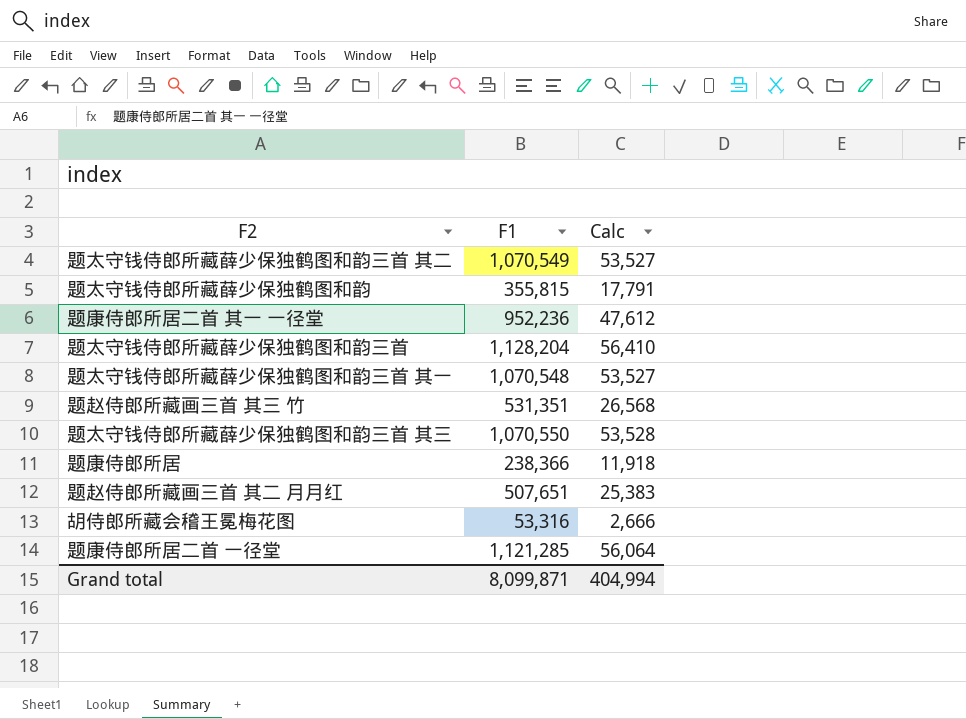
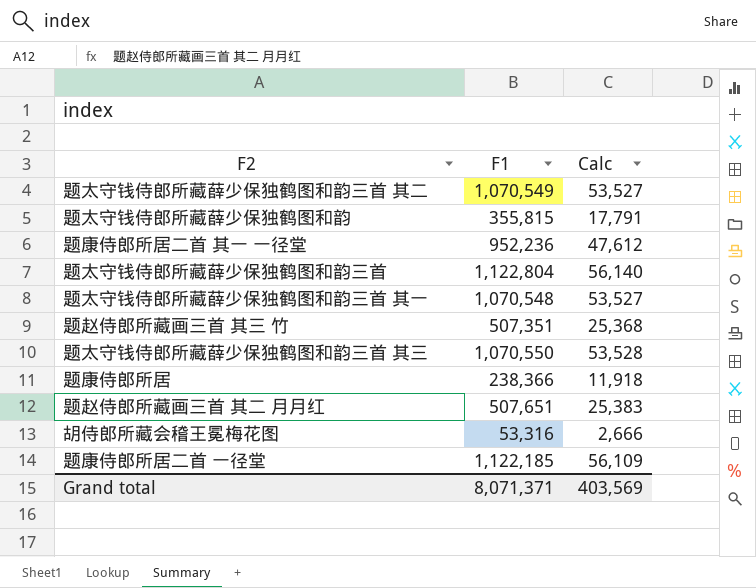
题太守钱侍郎所藏薛少保独鹤图和韵三首 | F1: 1,128,204 -> 1,122,804
题太守钱侍郎所藏薛少保独鹤图和韵三首 | Calc: 56,410 -> 56,140
题赵侍郎所藏画三首 其三 竹 | F1: 531,351 -> 507,351
题赵侍郎所藏画三首 其三 竹 | Calc: 26,568 -> 25,368
题康侍郎所居二首 一径堂 | F1: 1,121,285 -> 1,122,185
题康侍郎所居二首 一径堂 | Calc: 56,064 -> 56,109
Grand total | F1: 8,099,871 -> 8,071,371
Grand total | Calc: 404,994 -> 403,569

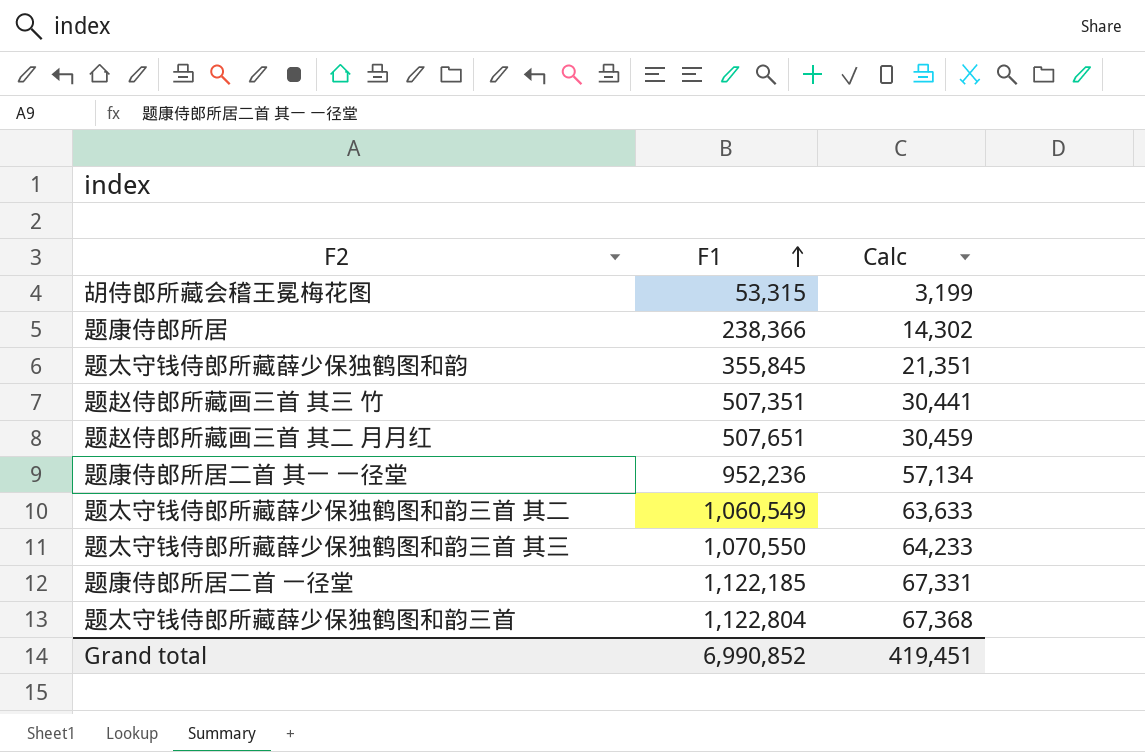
row order: none -> F1 ascending
column Calc | formula: [F1] * 0.05 -> [F1] * 0.06
row 题太守钱侍郎所藏薛少保独鹤图和韵三首 其一: 1,070,548 | 53,527 -> none
胡侍郎所藏会稽王冕梅花图 | F1: 53,316 -> 53,315
题太守钱侍郎所藏薛少保独鹤图和韵 | F1: 355,815 -> 355,845
题太守钱侍郎所藏薛少保独鹤图和韵三首 其二 | F1: 1,070,549 -> 1,060,549
Grand total | F1: 8,071,371 -> 6,990,852
Grand total | Calc: 403,569 -> 419,451

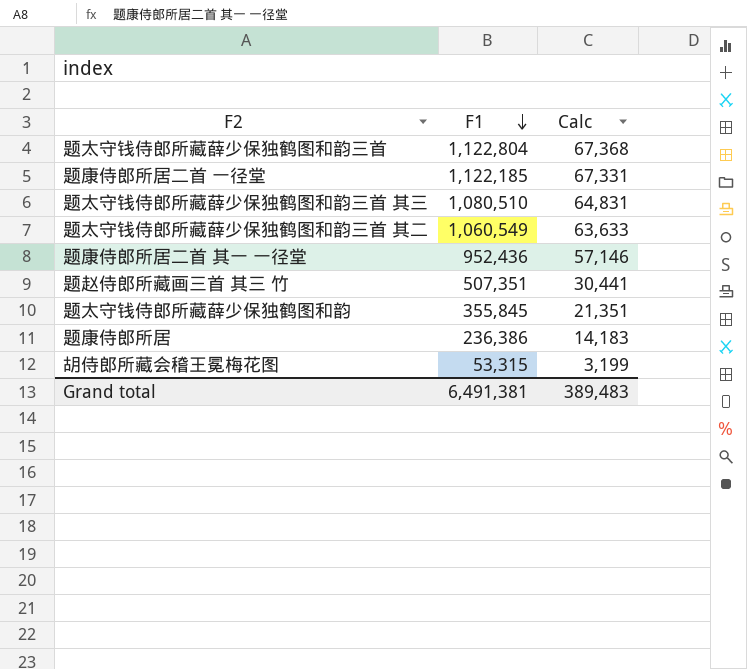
row order: F1 ascending -> F1 descending
row 题赵侍郎所藏画三首 其二 月月红: 507,651 | 30,459 -> none
题太守钱侍郎所藏薛少保独鹤图和韵三首 其三 | F1: 1,070,550 -> 1,080,510
题太守钱侍郎所藏薛少保独鹤图和韵三首 其三 | Calc: 64,233 -> 64,831
题康侍郎所居二首 其一 一径堂 | F1: 952,236 -> 952,436
题康侍郎所居二首 其一 一径堂 | Calc: 57,134 -> 57,146
题康侍郎所居 | F1: 238,366 -> 236,386
题康侍郎所居 | Calc: 14,302 -> 14,183
Grand total | F1: 6,990,852 -> 6,491,381
Grand total | Calc: 419,451 -> 389,483

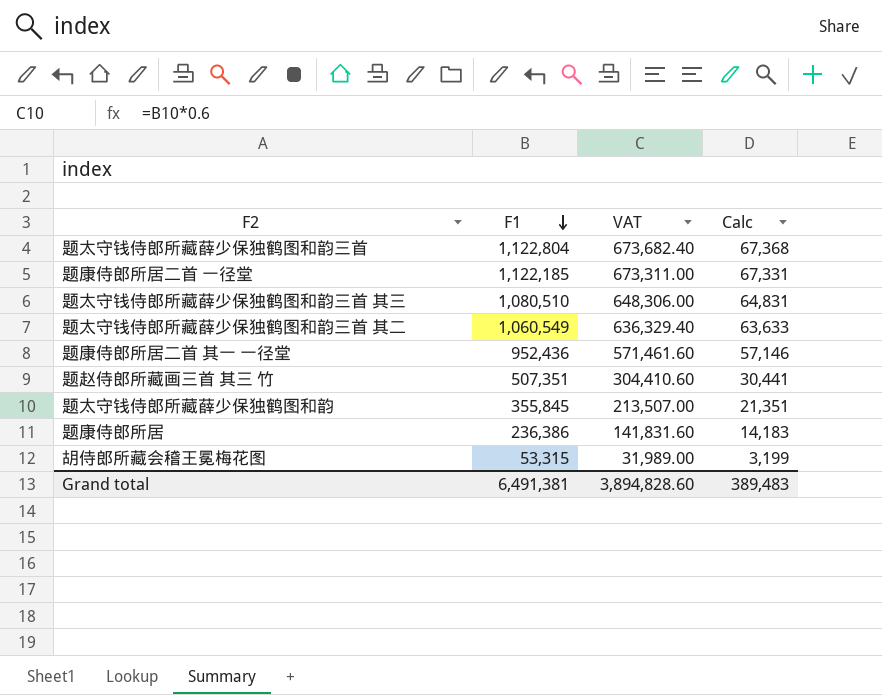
column VAT | formula: none -> [F1] * 0.6

